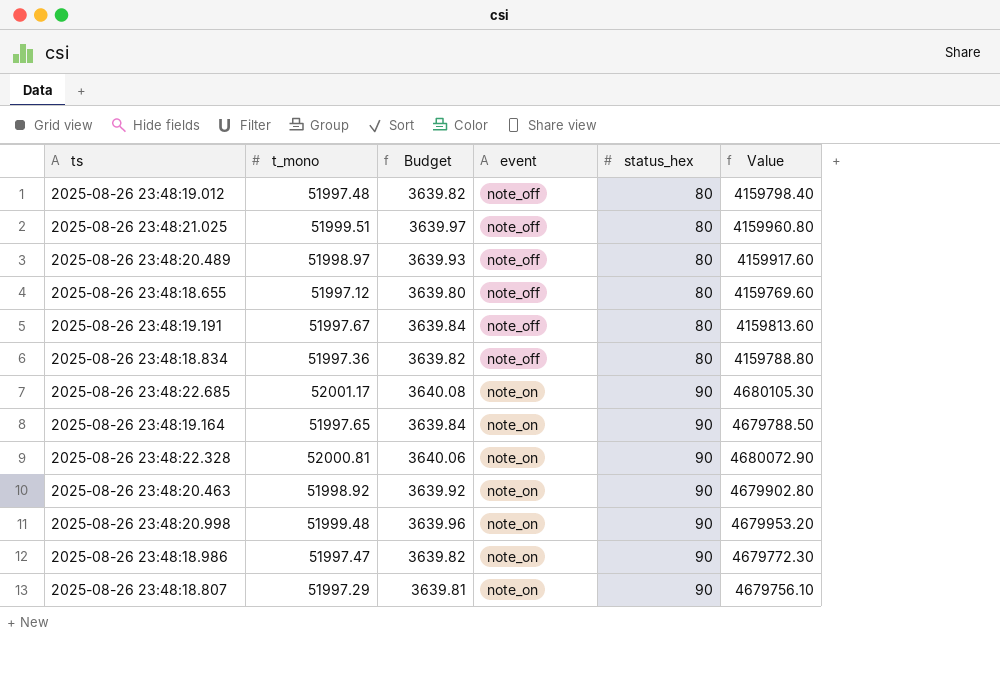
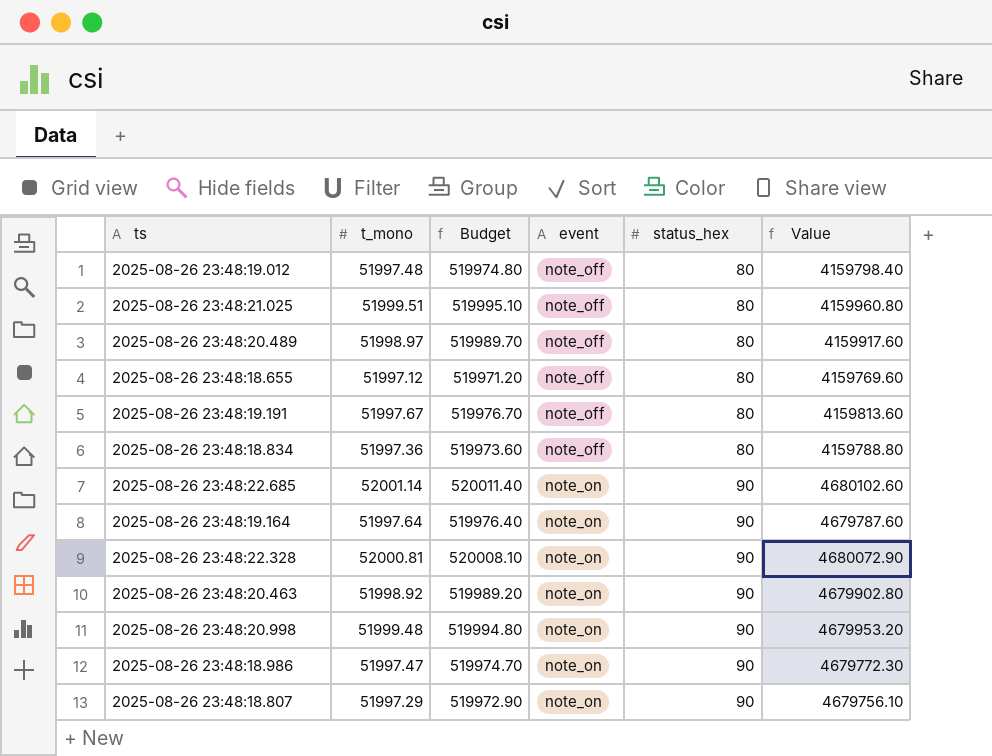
column Budget | formula: [t_mono] * 0.07 -> [t_mono] * 10
2025-08-26 23:48:22.685 | t_mono: 52001.17 -> 52001.14
2025-08-26 23:48:22.685 | Value: 4680105.30 -> 4680102.60
2025-08-26 23:48:19.164 | t_mono: 51997.65 -> 51997.64
2025-08-26 23:48:19.164 | Value: 4679788.50 -> 4679787.60

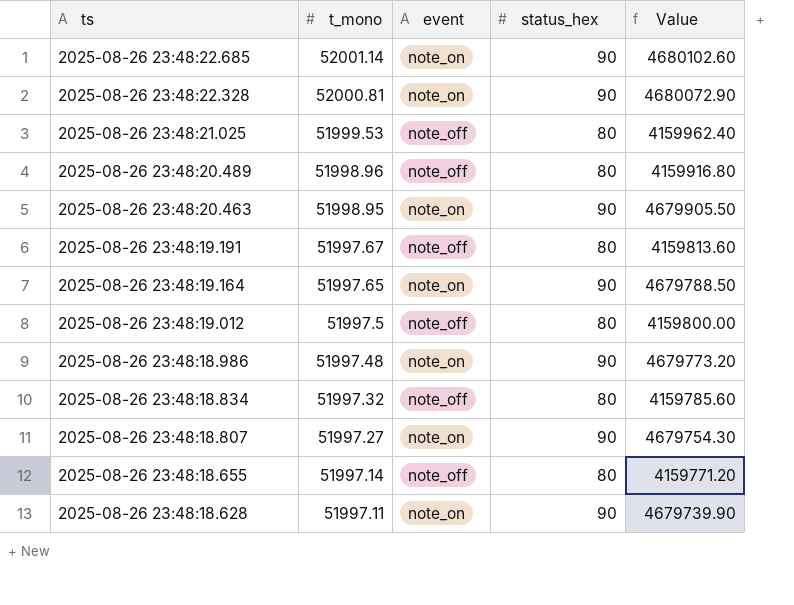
row order: event ascending -> ts descending
column Budget | formula: [t_mono] * 10 -> none
row 2025-08-26 23:48:20.998: 51999.48 | 519994.80 | note_on | 90 | 4679953.20 -> none
2025-08-26 23:48:21.025 | t_mono: 51999.51 -> 51999.53
2025-08-26 23:48:21.025 | Value: 4159960.80 -> 4159962.40
2025-08-26 23:48:20.489 | t_mono: 51998.97 -> 51998.96
2025-08-26 23:48:20.489 | Value: 4159917.60 -> 4159916.80
2025-08-26 23:48:20.463 | t_mono: 51998.92 -> 51998.95
2025-08-26 23:48:20.463 | Value: 4679902.80 -> 4679905.50
2025-08-26 23:48:19.164 | t_mono: 51997.64 -> 51997.65
2025-08-26 23:48:19.164 | Value: 4679787.60 -> 4679788.50
2025-08-26 23:48:19.012 | t_mono: 51997.48 -> 51997.5
2025-08-26 23:48:19.012 | Value: 4159798.40 -> 4159800.00
2025-08-26 23:48:18.986 | t_mono: 51997.47 -> 51997.48
2025-08-26 23:48:18.986 | Value: 4679772.30 -> 4679773.20
2025-08-26 23:48:18.834 | t_mono: 51997.36 -> 51997.32
2025-08-26 23:48:18.834 | Value: 4159788.80 -> 4159785.60
2025-08-26 23:48:18.807 | t_mono: 51997.29 -> 51997.27
2025-08-26 23:48:18.807 | Value: 4679756.10 -> 4679754.30
2025-08-26 23:48:18.655 | t_mono: 51997.12 -> 51997.14
2025-08-26 23:48:18.655 | Value: 4159769.60 -> 4159771.20
row 2025-08-26 23:48:18.628: none -> 51997.11 | note_on | 90 | 4679739.90

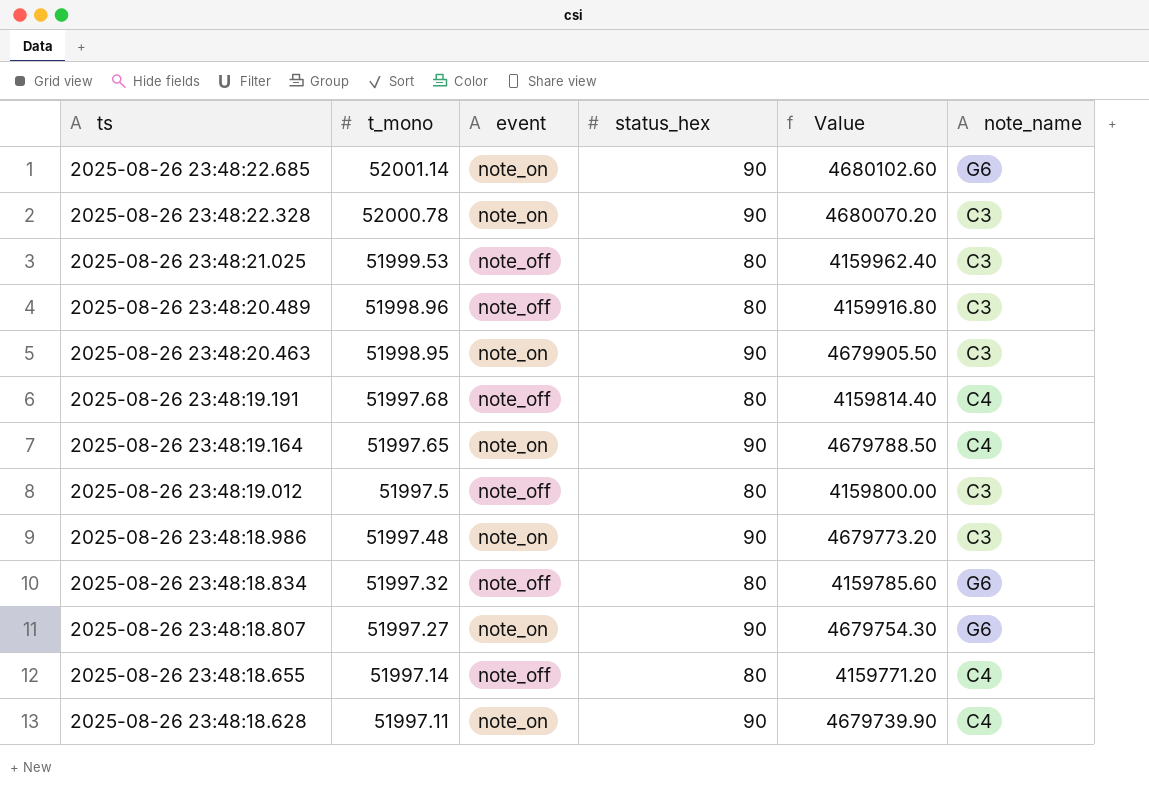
column note_name | position: none -> 6
2025-08-26 23:48:22.328 | t_mono: 52000.81 -> 52000.78
2025-08-26 23:48:22.328 | Value: 4680072.90 -> 4680070.20
2025-08-26 23:48:19.191 | t_mono: 51997.67 -> 51997.68
2025-08-26 23:48:19.191 | Value: 4159813.60 -> 4159814.40

